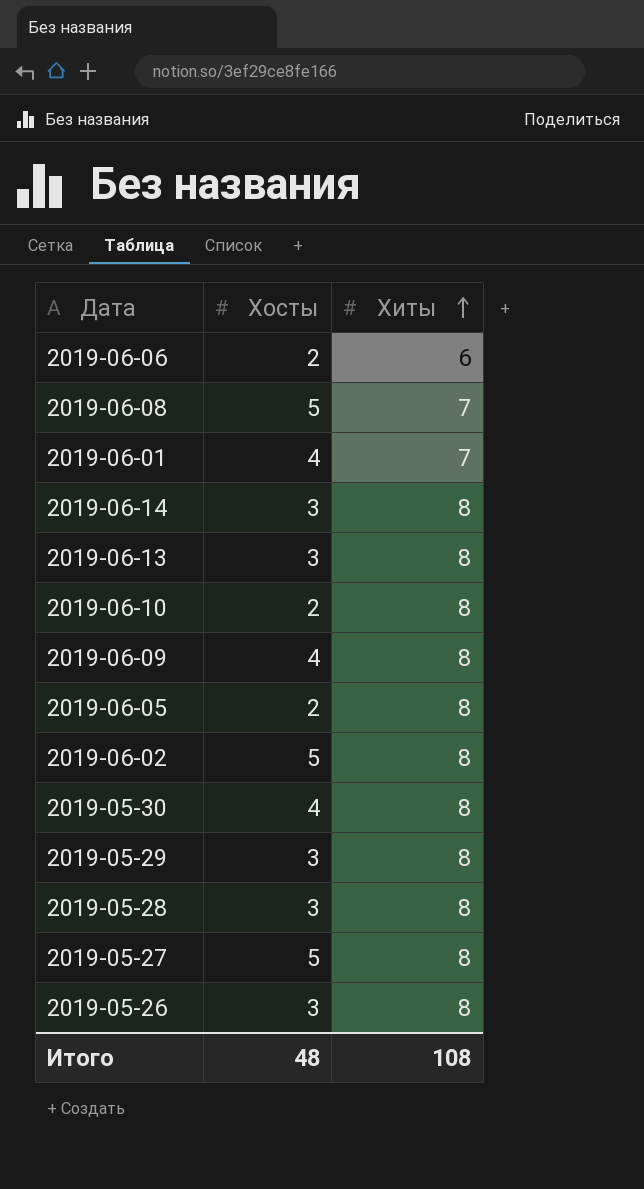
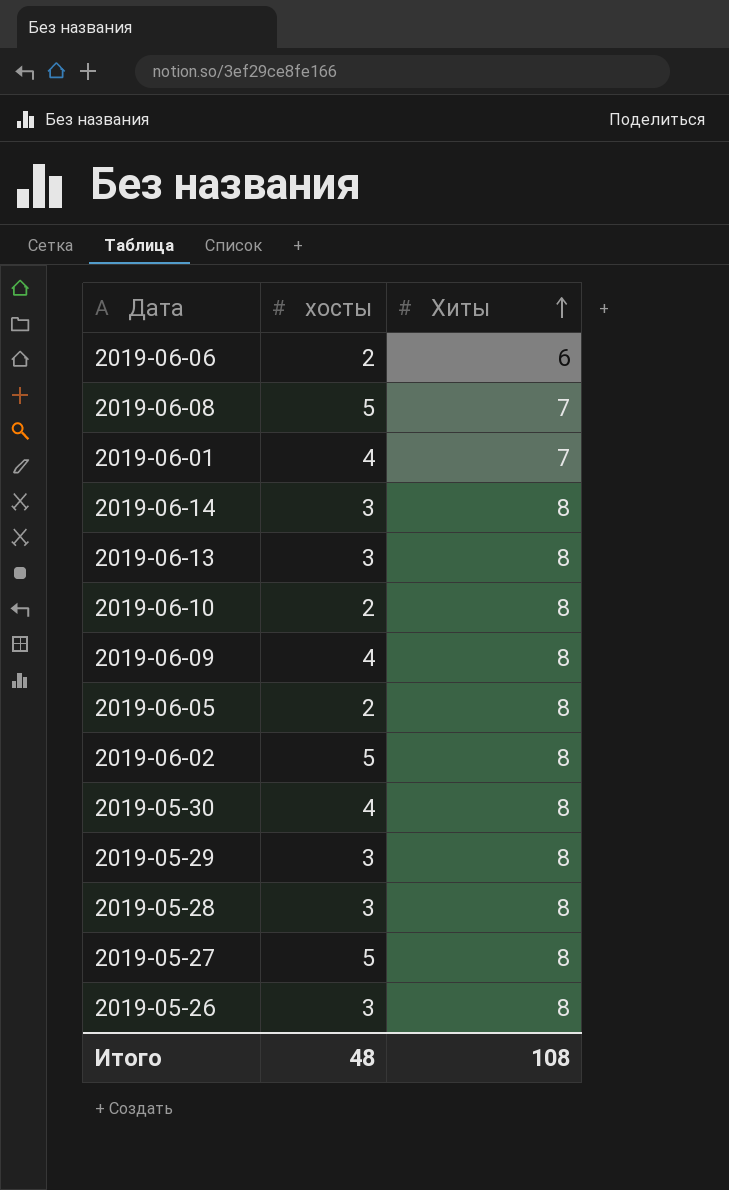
column name: Хосты -> хосты

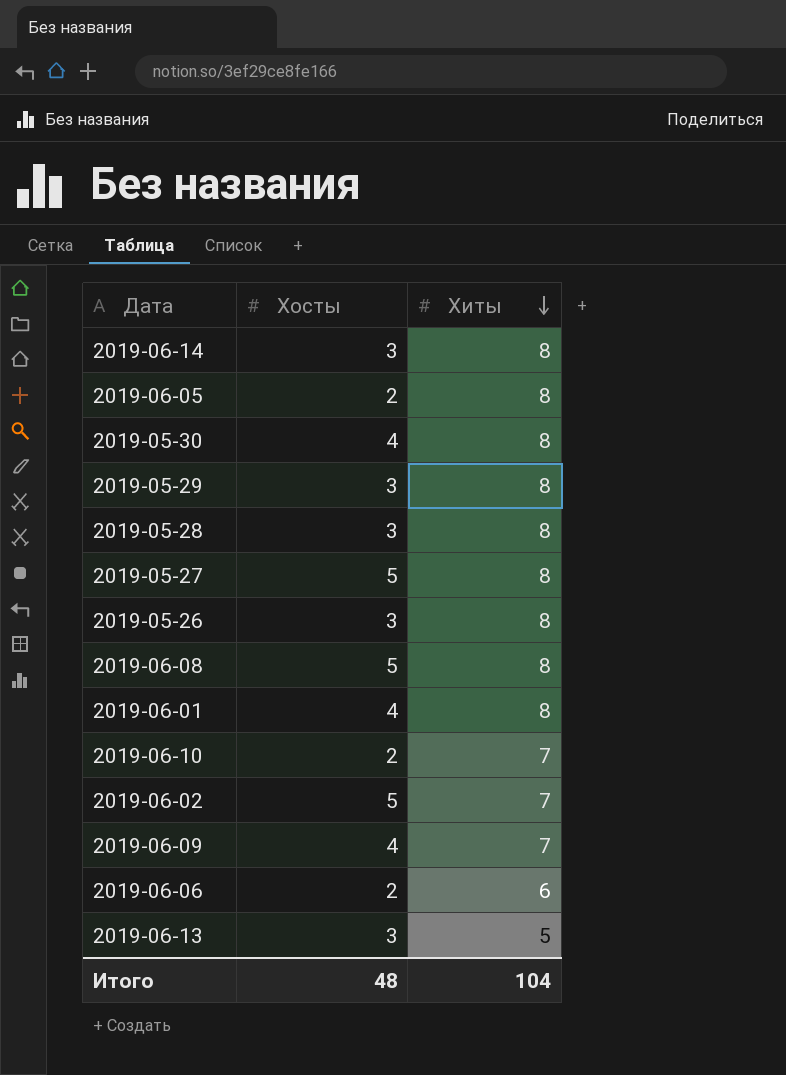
row order: Хиты ascending -> Хиты descending
column name: хосты -> Хосты
2019-06-08 | Хиты: 7 -> 8
2019-06-01 | Хиты: 7 -> 8
2019-06-10 | Хиты: 8 -> 7
2019-06-02 | Хиты: 8 -> 7
2019-06-09 | Хиты: 8 -> 7
2019-06-13 | Хиты: 8 -> 5
Итого | Хиты: 108 -> 104

